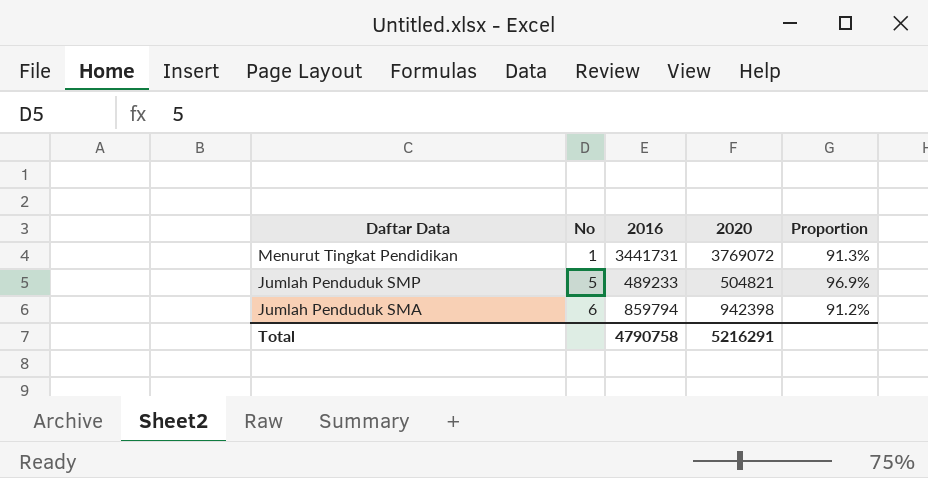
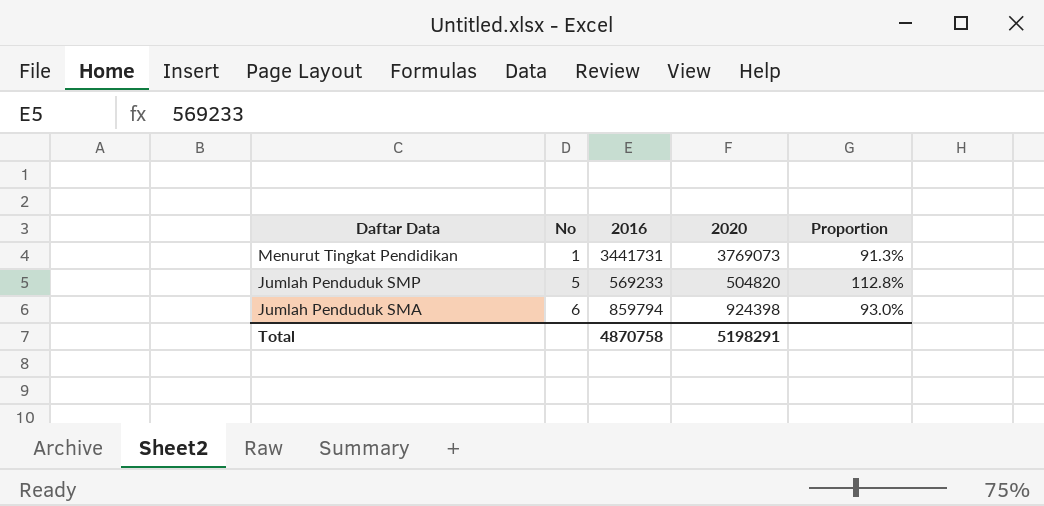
Menurut Tingkat Pendidikan | 2020: 3769072 -> 3769073
Jumlah Penduduk SMP | 2016: 489233 -> 569233
Jumlah Penduduk SMP | 2020: 504821 -> 504820
Jumlah Penduduk SMP | Proportion: 96.9% -> 112.8%
Jumlah Penduduk SMA | 2020: 942398 -> 924398
Jumlah Penduduk SMA | Proportion: 91.2% -> 93.0%
Total | 2016: 4790758 -> 4870758
Total | 2020: 5216291 -> 5198291

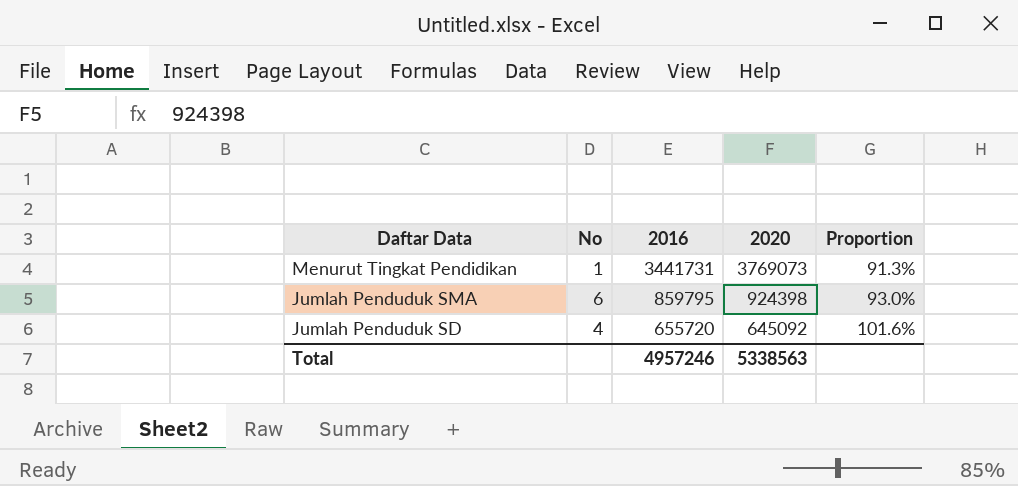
row Jumlah Penduduk SMP: 5 | 569233 | 504820 | 112.8% -> none
Jumlah Penduduk SMA | 2016: 859794 -> 859795
row Jumlah Penduduk SD: none -> 4 | 655720 | 645092 | 101.6%
Total | 2016: 4870758 -> 4957246
Total | 2020: 5198291 -> 5338563

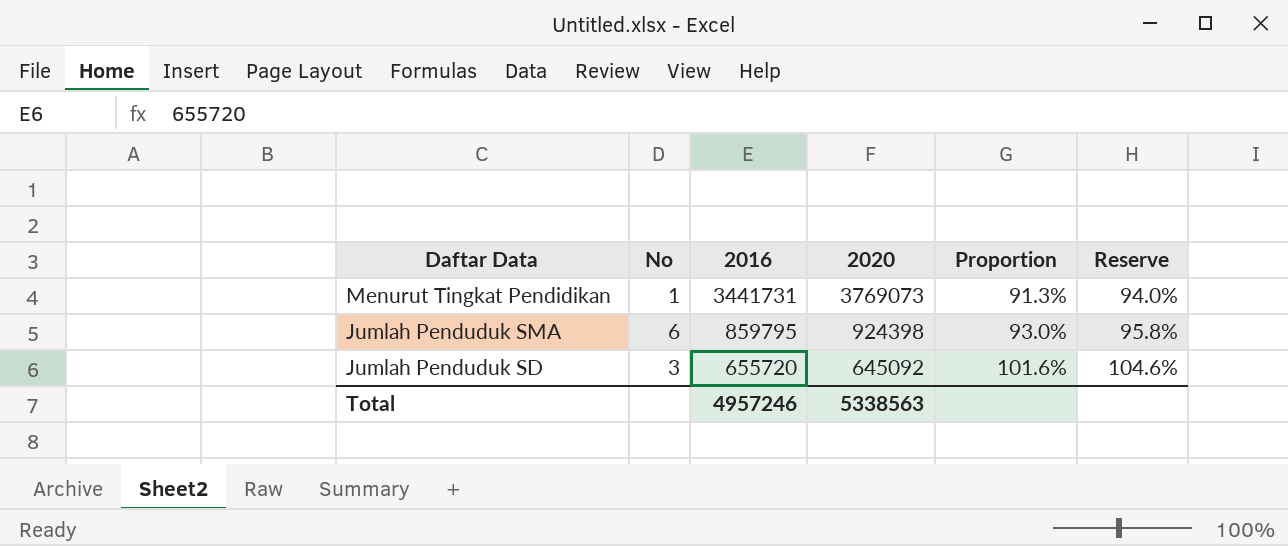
column Reserve | formula: none -> [Proportion] * 1.03
Jumlah Penduduk SD | No: 4 -> 3

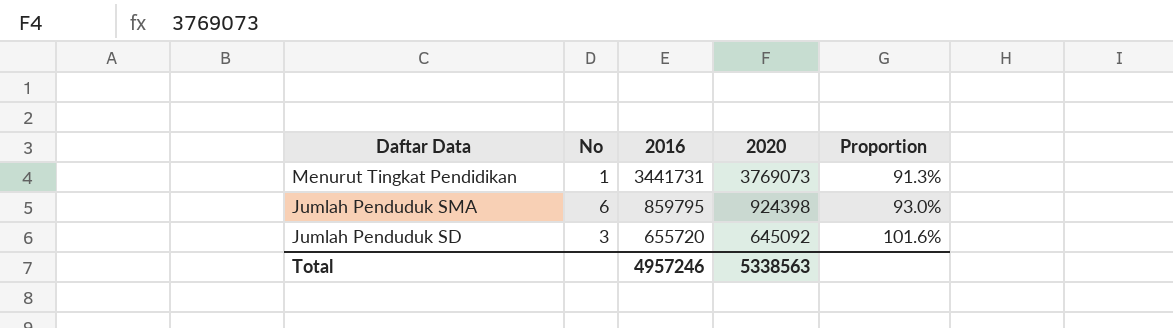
column Reserve | formula: [Proportion] * 1.03 -> none

